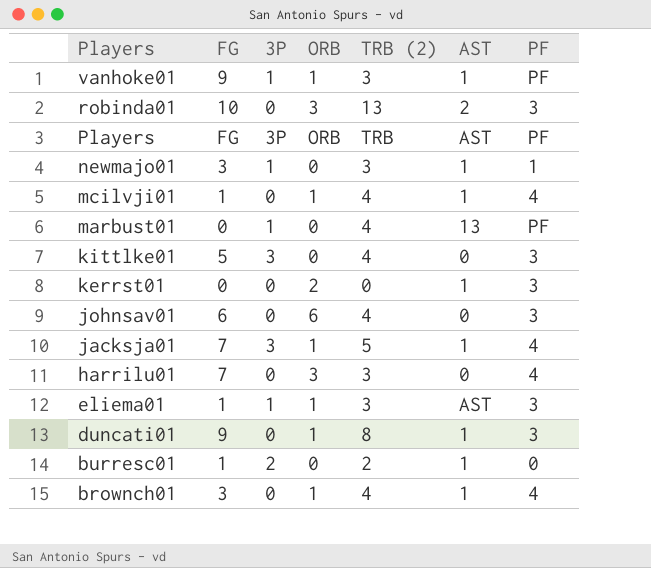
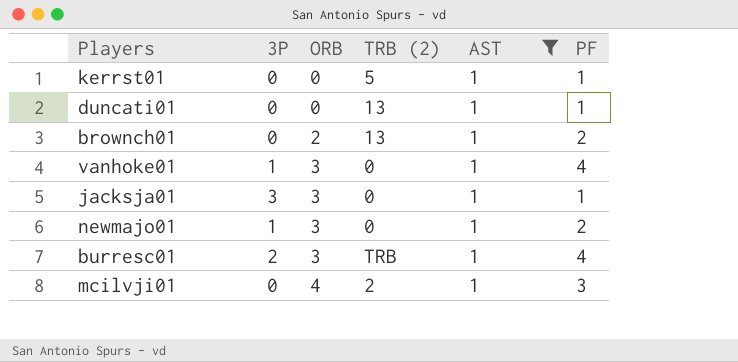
filter: none -> AST = 1
row order: Players descending -> ORB ascending
column FG | position: 2 -> none
kerrst01 | ORB: 2 -> 0
kerrst01 | TRB (2): 0 -> 5
kerrst01 | PF: 3 -> 1
duncati01 | ORB: 1 -> 0
duncati01 | TRB (2): 8 -> 13
duncati01 | PF: 3 -> 1
brownch01 | ORB: 1 -> 2
brownch01 | TRB (2): 4 -> 13
brownch01 | PF: 4 -> 2
vanhoke01 | ORB: 1 -> 3
vanhoke01 | TRB (2): 3 -> 0
vanhoke01 | PF: PF -> 4
jacksja01 | ORB: 1 -> 3
jacksja01 | TRB (2): 5 -> 0
jacksja01 | PF: 4 -> 1
newmajo01 | ORB: 0 -> 3
newmajo01 | TRB (2): 3 -> 0
newmajo01 | PF: 1 -> 2
burresc01 | ORB: 0 -> 3
burresc01 | TRB (2): 2 -> TRB
burresc01 | PF: 0 -> 4
mcilvji01 | ORB: 1 -> 4
mcilvji01 | TRB (2): 4 -> 2
mcilvji01 | PF: 4 -> 3

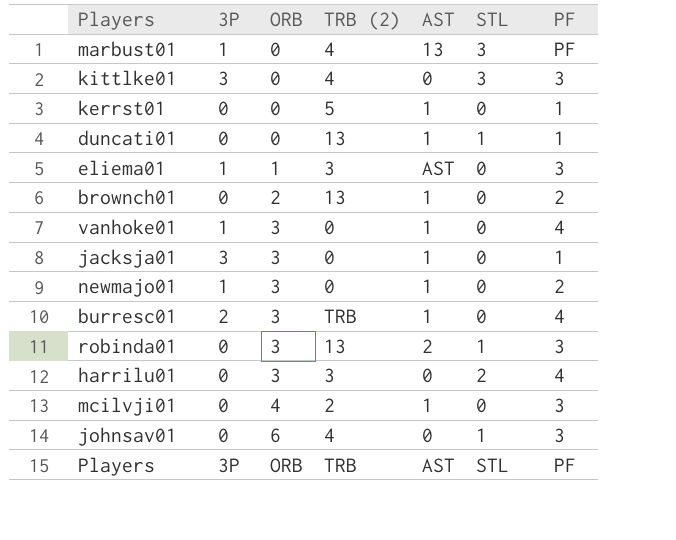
filter: AST = 1 -> none
column STL | position: none -> 6

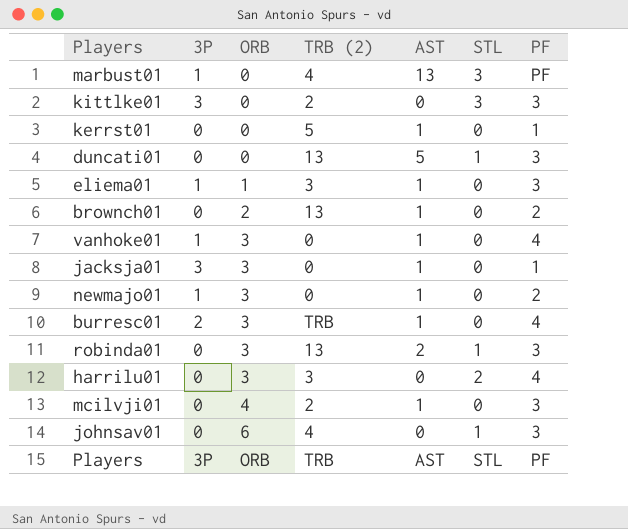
kittlke01 | TRB (2): 4 -> 2
duncati01 | AST: 1 -> 5
duncati01 | PF: 1 -> 3
eliema01 | AST: AST -> 1

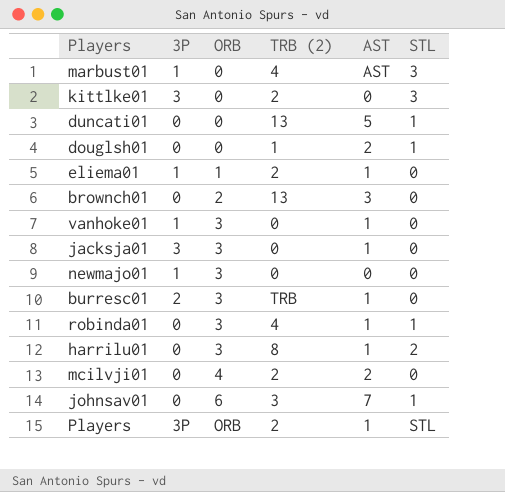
column PF | position: 7 -> none
row kerrst01: 0 | 0 | 5 | 1 | 0 | 1 -> none
marbust01 | AST: 13 -> AST
row douglsh01: none -> 0 | 0 | 1 | 2 | 1
eliema01 | TRB (2): 3 -> 2
brownch01 | AST: 1 -> 3
newmajo01 | AST: 1 -> 0
robinda01 | TRB (2): 13 -> 4
robinda01 | AST: 2 -> 1
harrilu01 | TRB (2): 3 -> 8
harrilu01 | AST: 0 -> 1
mcilvji01 | AST: 1 -> 2
johnsav01 | TRB (2): 4 -> 3
johnsav01 | AST: 0 -> 7
Players | TRB (2): TRB -> 2
Players | AST: AST -> 1

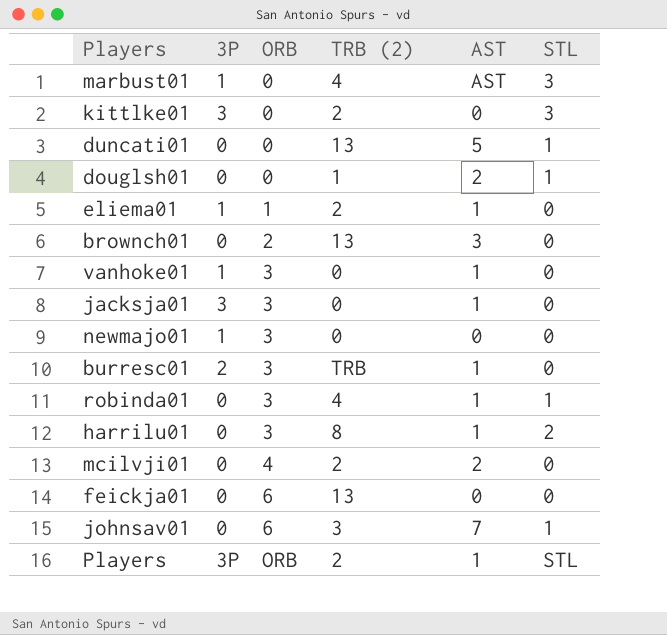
row feickja01: none -> 0 | 6 | 13 | 0 | 0

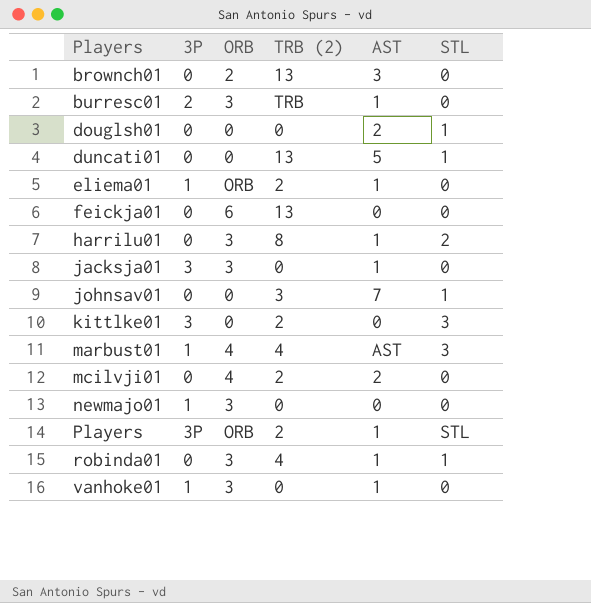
row order: ORB ascending -> Players ascending
douglsh01 | TRB (2): 1 -> 0
eliema01 | ORB: 1 -> ORB
johnsav01 | ORB: 6 -> 0
marbust01 | ORB: 0 -> 4

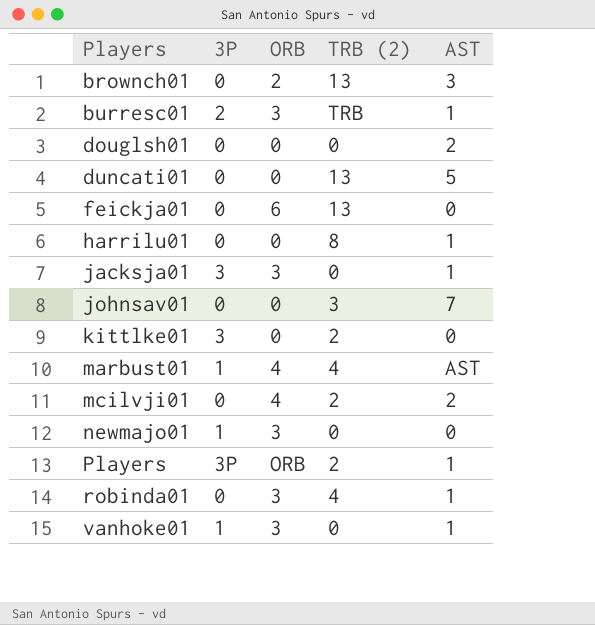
column STL | position: 6 -> none
row eliema01: 1 | ORB | 2 | 1 | 0 -> none
harrilu01 | ORB: 3 -> 0

